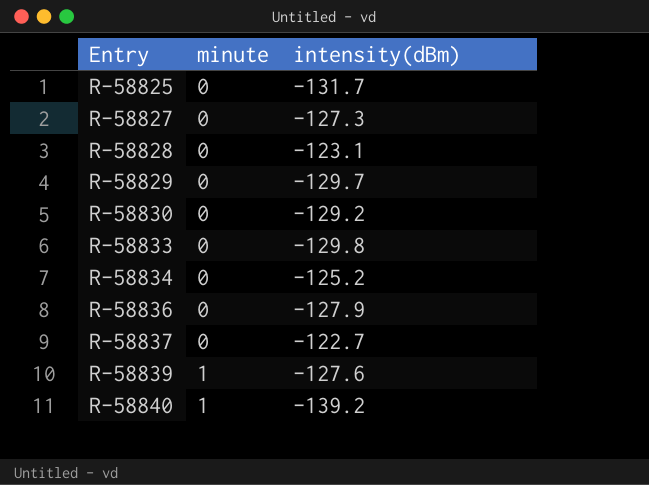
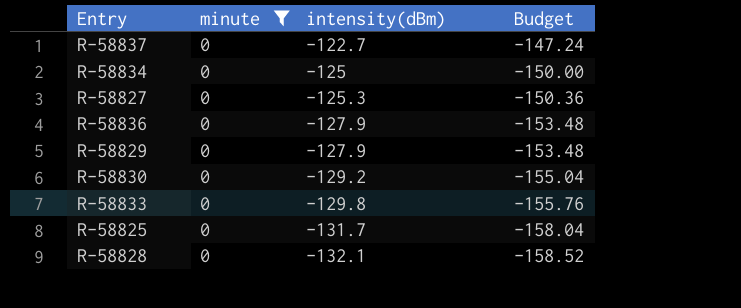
filter: none -> minute = 0
row order: Entry ascending -> intensity(dBm) descending
column Budget | formula: none -> [intensity(dBm)] * 1.2
R-58834 | intensity(dBm): -125.2 -> -125
R-58827 | intensity(dBm): -127.3 -> -125.3
R-58829 | intensity(dBm): -129.7 -> -127.9
R-58828 | intensity(dBm): -123.1 -> -132.1

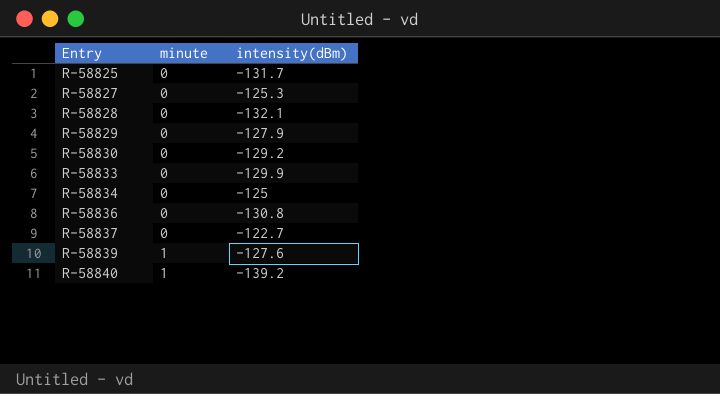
filter: minute = 0 -> none
row order: intensity(dBm) descending -> Entry ascending
column Budget | formula: [intensity(dBm)] * 1.2 -> none
R-58833 | intensity(dBm): -129.8 -> -129.9
R-58836 | intensity(dBm): -127.9 -> -130.8

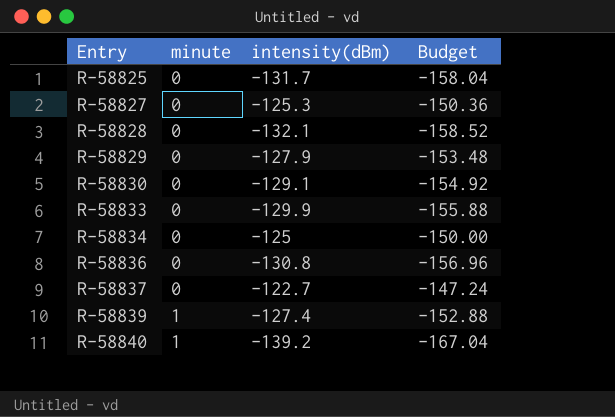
column Budget | formula: none -> [intensity(dBm)] * 1.2
R-58830 | intensity(dBm): -129.2 -> -129.1
R-58839 | intensity(dBm): -127.6 -> -127.4

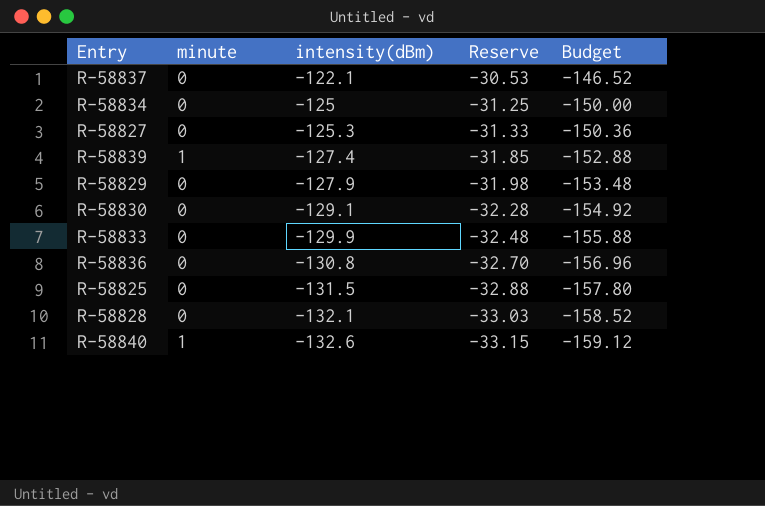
row order: Entry ascending -> intensity(dBm) descending
column Reserve | formula: none -> [intensity(dBm)] * 0.25
R-58837 | intensity(dBm): -122.7 -> -122.1
R-58837 | Budget: -147.24 -> -146.52
R-58825 | intensity(dBm): -131.7 -> -131.5
R-58825 | Budget: -158.04 -> -157.80
R-58840 | intensity(dBm): -139.2 -> -132.6
R-58840 | Budget: -167.04 -> -159.12

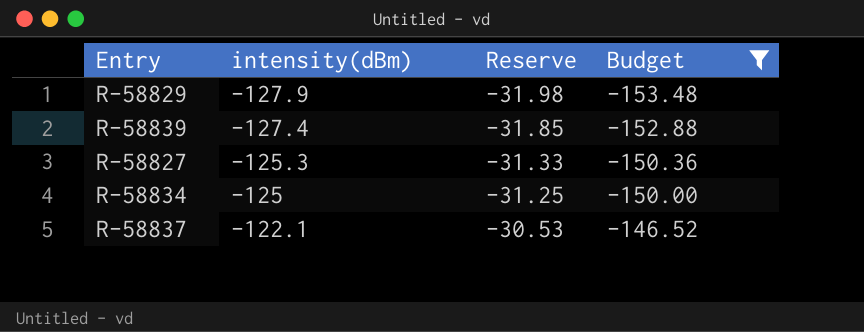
filter: none -> Budget >= -153.48
row order: intensity(dBm) descending -> intensity(dBm) ascending
column minute | position: 2 -> none

